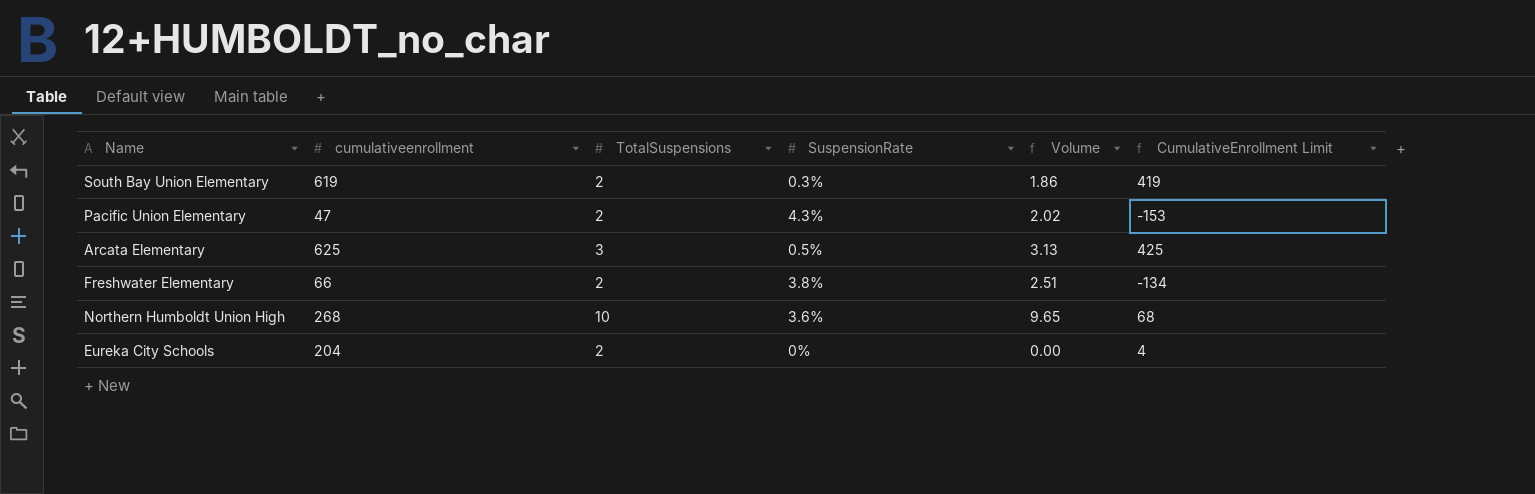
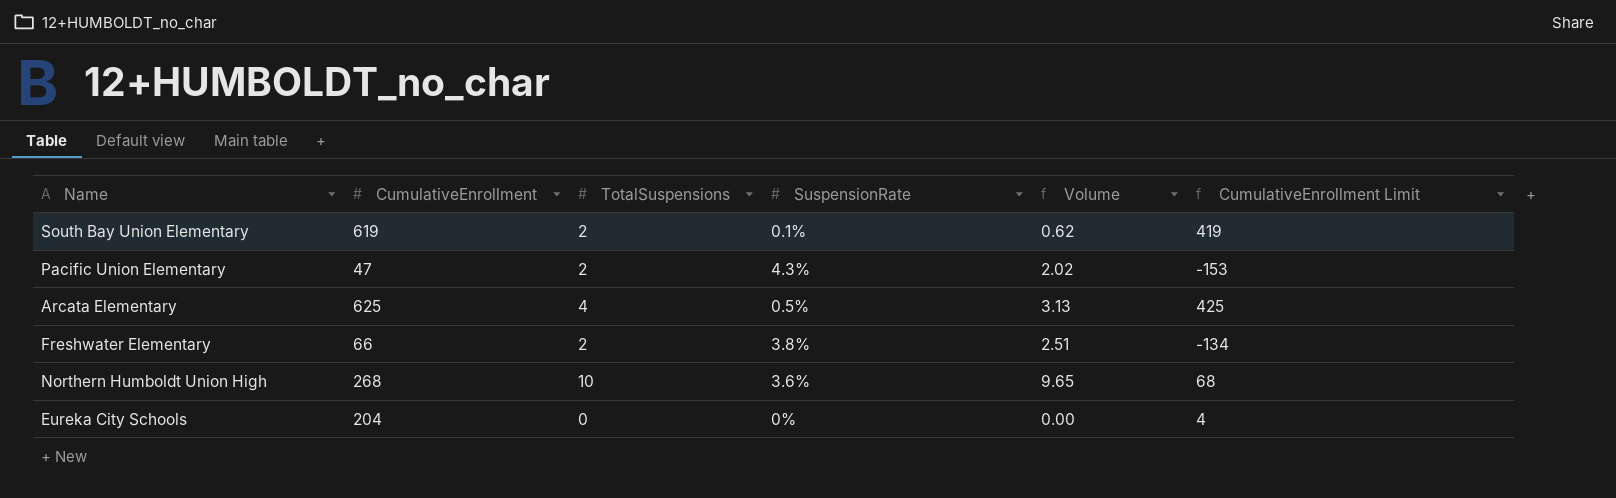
column name: cumulativeenrollment -> CumulativeEnrollment
South Bay Union Elementary | SuspensionRate: 0.3% -> 0.1%
South Bay Union Elementary | Volume: 1.86 -> 0.62
Arcata Elementary | TotalSuspensions: 3 -> 4
Eureka City Schools | TotalSuspensions: 2 -> 0

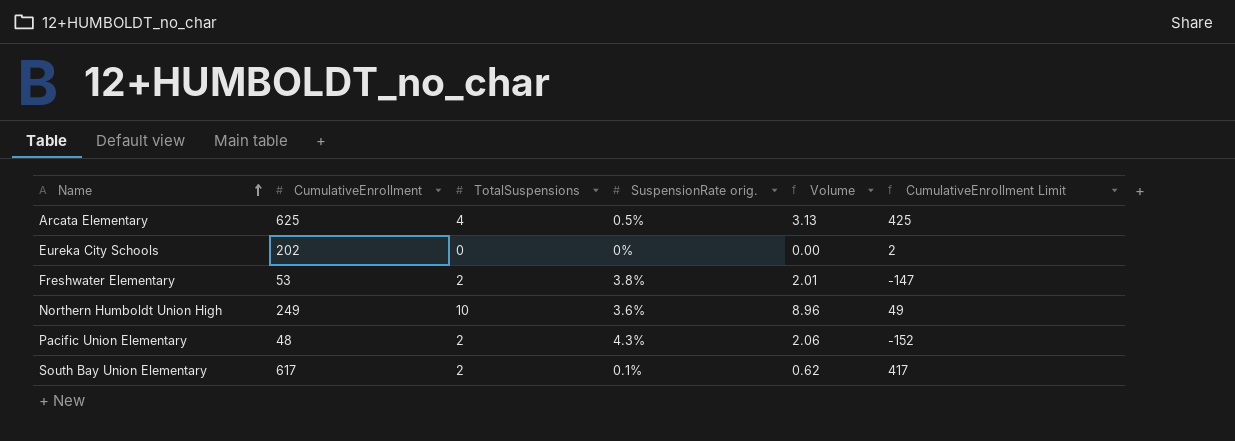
row order: none -> Name ascending
column name: SuspensionRate -> SuspensionRate orig.
Eureka City Schools | CumulativeEnrollment: 204 -> 202
Eureka City Schools | CumulativeEnrollment Limit: 4 -> 2
Freshwater Elementary | CumulativeEnrollment: 66 -> 53
Freshwater Elementary | Volume: 2.51 -> 2.01
Freshwater Elementary | CumulativeEnrollment Limit: -134 -> -147
Northern Humboldt Union High | CumulativeEnrollment: 268 -> 249
Northern Humboldt Union High | Volume: 9.65 -> 8.96
Northern Humboldt Union High | CumulativeEnrollment Limit: 68 -> 49
Pacific Union Elementary | CumulativeEnrollment: 47 -> 48
Pacific Union Elementary | Volume: 2.02 -> 2.06
Pacific Union Elementary | CumulativeEnrollment Limit: -153 -> -152
South Bay Union Elementary | CumulativeEnrollment: 619 -> 617
South Bay Union Elementary | CumulativeEnrollment Limit: 419 -> 417

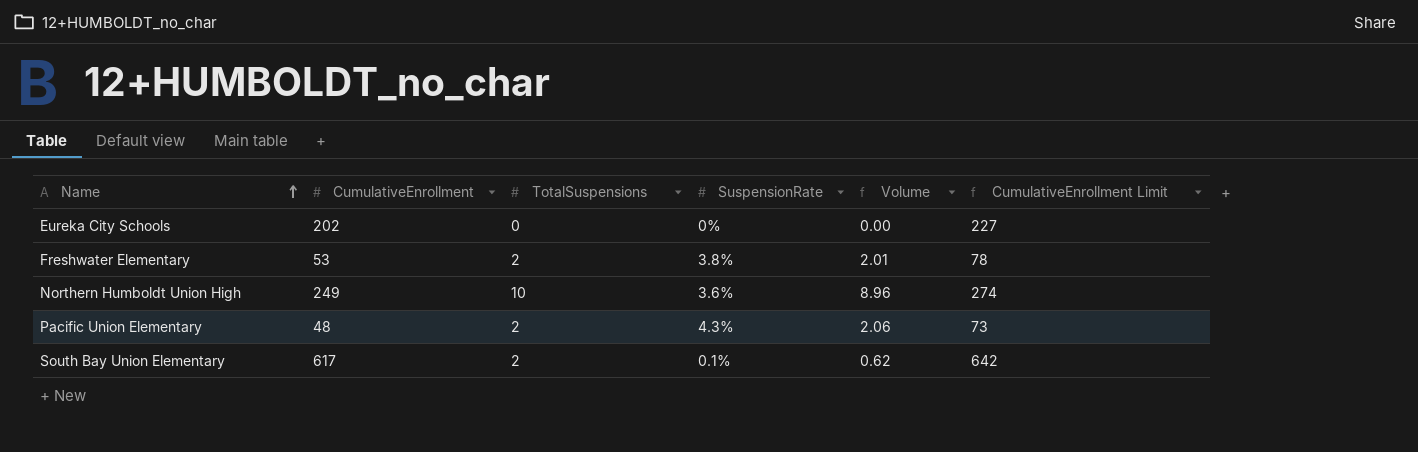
column name: SuspensionRate orig. -> SuspensionRate
column CumulativeEnrollment Limit | formula: [CumulativeEnrollment] - 200 -> [CumulativeEnrollment] + 25
row Arcata Elementary: 625 | 4 | 0.5% | 3.13 | 425 -> none

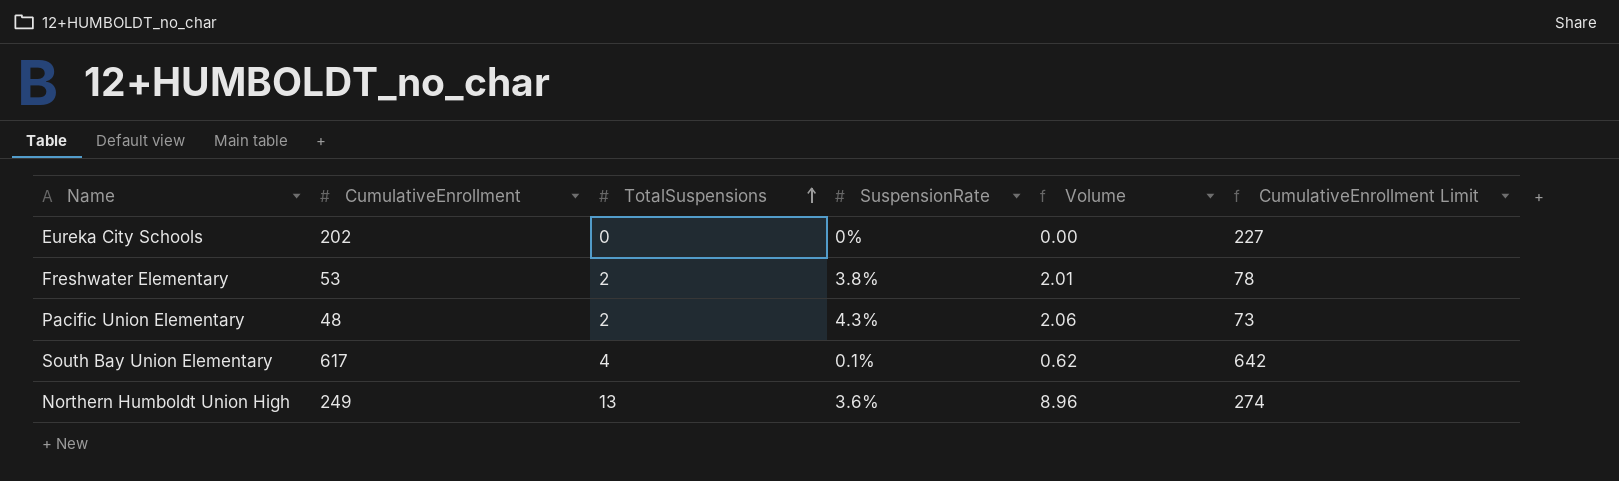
row order: Name ascending -> TotalSuspensions ascending
South Bay Union Elementary | TotalSuspensions: 2 -> 4
Northern Humboldt Union High | TotalSuspensions: 10 -> 13

